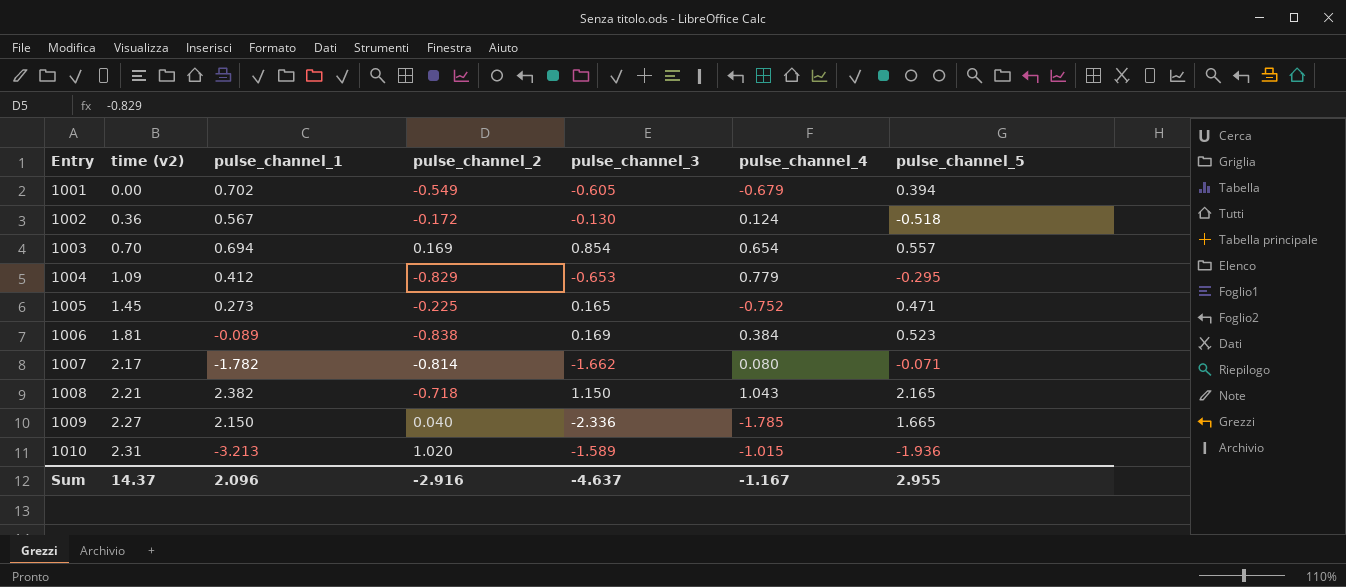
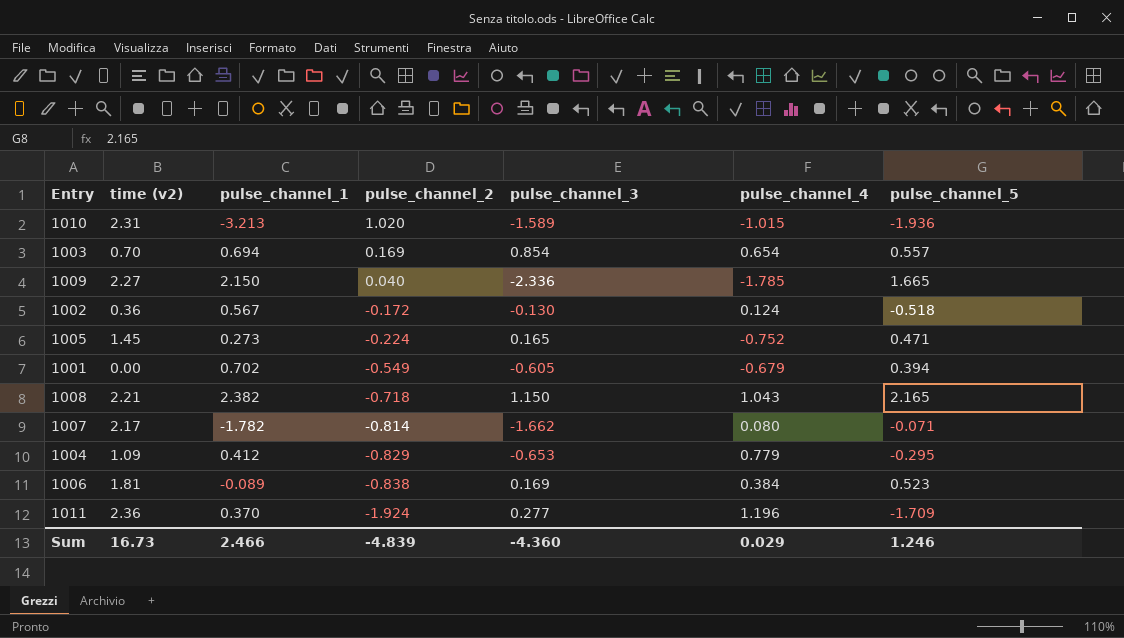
row order: Entry ascending -> pulse_channel_2 descending
1005 | pulse_channel_2: -0.225 -> -0.224
row 1011: none -> 2.36 | 0.370 | -1.924 | 0.277 | 1.196 | -1.709
Sum | time (v2): 14.37 -> 16.73
Sum | pulse_channel_1: 2.096 -> 2.466
Sum | pulse_channel_2: -2.916 -> -4.839
Sum | pulse_channel_3: -4.637 -> -4.360
Sum | pulse_channel_4: -1.167 -> 0.029
Sum | pulse_channel_5: 2.955 -> 1.246

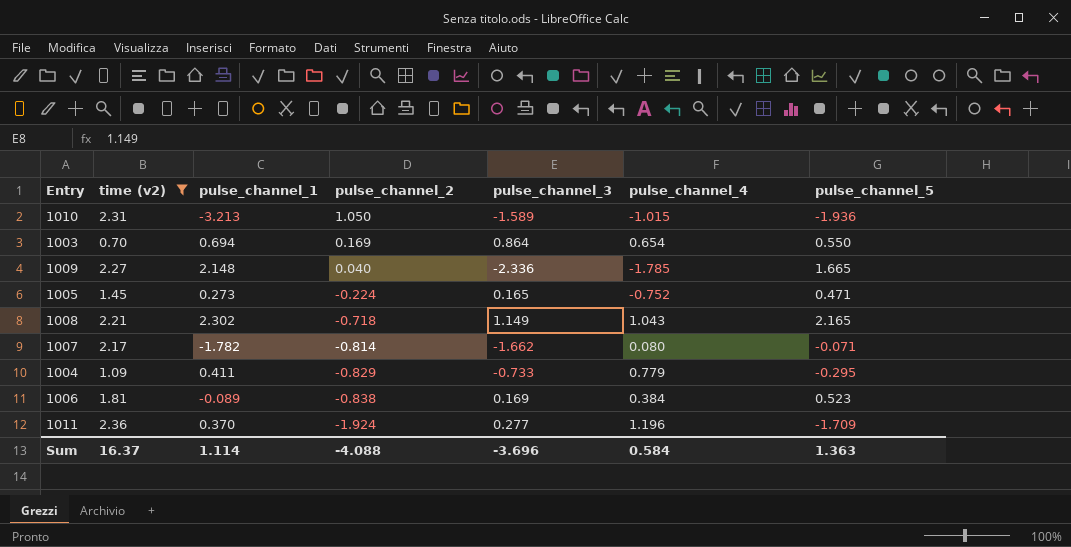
filter: none -> time (v2) >= 0.70
1010 | pulse_channel_2: 1.020 -> 1.050
1003 | pulse_channel_3: 0.854 -> 0.864
1003 | pulse_channel_5: 0.557 -> 0.550
1009 | pulse_channel_1: 2.150 -> 2.148
1008 | pulse_channel_1: 2.382 -> 2.302
1008 | pulse_channel_3: 1.150 -> 1.149
1004 | pulse_channel_1: 0.412 -> 0.411
1004 | pulse_channel_3: -0.653 -> -0.733
Sum | time (v2): 16.73 -> 16.37
Sum | pulse_channel_1: 2.466 -> 1.114
Sum | pulse_channel_2: -4.839 -> -4.088
Sum | pulse_channel_3: -4.360 -> -3.696
Sum | pulse_channel_4: 0.029 -> 0.584
Sum | pulse_channel_5: 1.246 -> 1.363

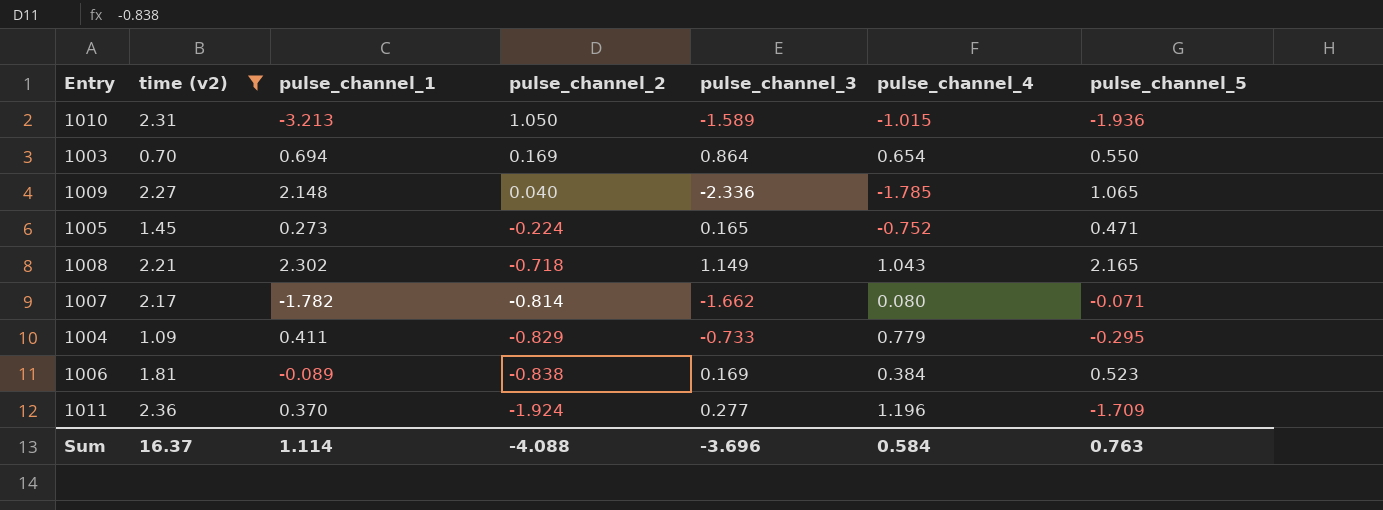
1009 | pulse_channel_5: 1.665 -> 1.065
Sum | pulse_channel_5: 1.363 -> 0.763

